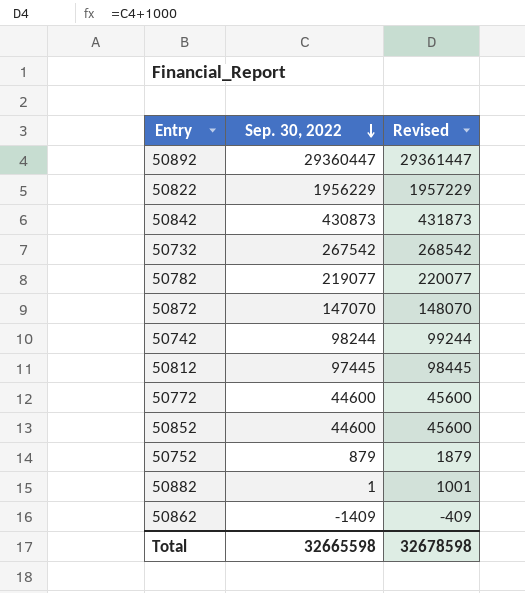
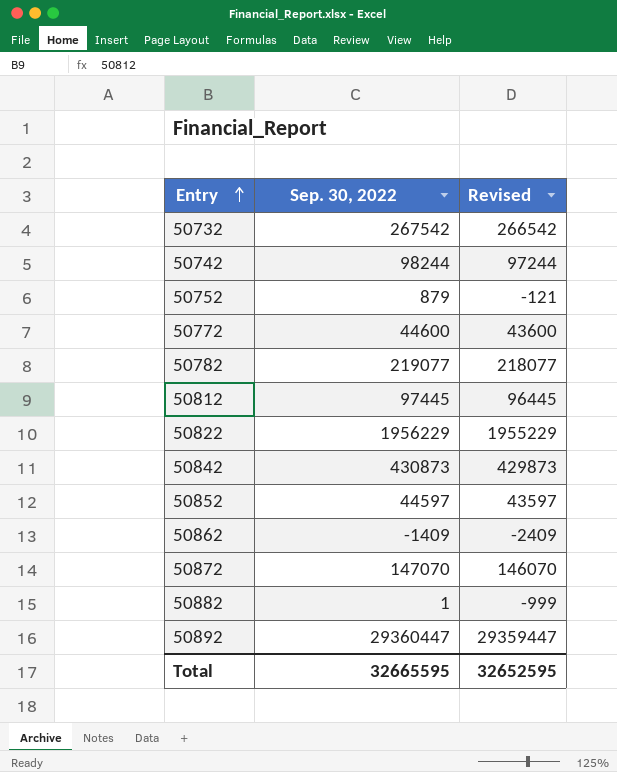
row order: Sep. 30, 2022 descending -> Entry ascending
column Revised | formula: [Sep. 30, 2022] + 1000 -> [Sep. 30, 2022] - 1000
50852 | Sep. 30, 2022: 44600 -> 44597
Total | Sep. 30, 2022: 32665598 -> 32665595
Total | Revised: 32678598 -> 32652595

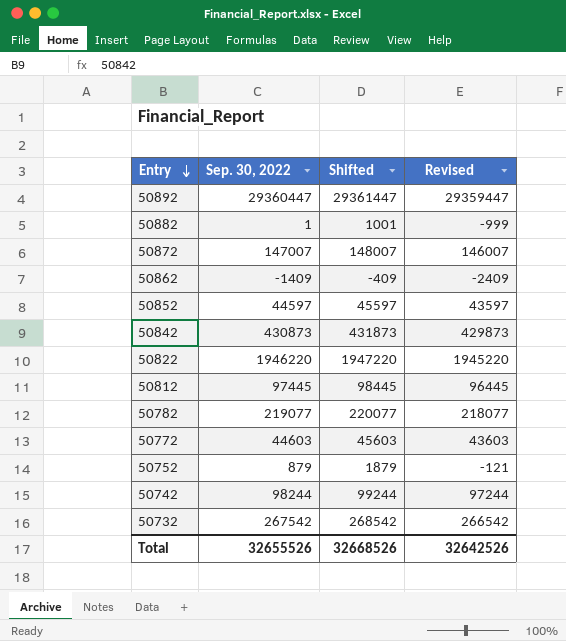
row order: Entry ascending -> Entry descending
column Shifted | formula: none -> [Sep. 30, 2022] + 1000
50872 | Sep. 30, 2022: 147070 -> 147007
50872 | Revised: 146070 -> 146007
50822 | Sep. 30, 2022: 1956229 -> 1946220
50822 | Revised: 1955229 -> 1945220
50772 | Sep. 30, 2022: 44600 -> 44603
50772 | Revised: 43600 -> 43603
Total | Sep. 30, 2022: 32665595 -> 32655526
Total | Revised: 32652595 -> 32642526

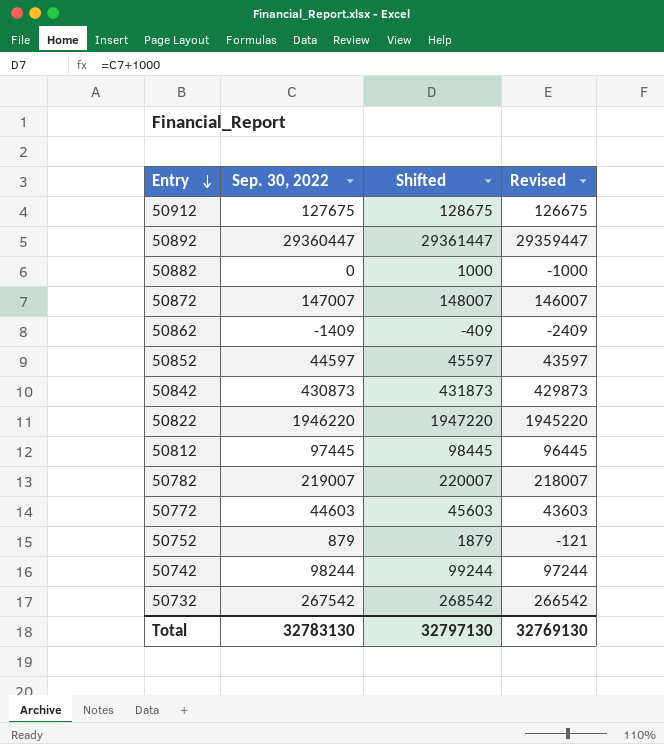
row 50912: none -> 127675 | 128675 | 126675
50882 | Sep. 30, 2022: 1 -> 0
50882 | Shifted: 1001 -> 1000
50882 | Revised: -999 -> -1000
50782 | Sep. 30, 2022: 219077 -> 219007
50782 | Shifted: 220077 -> 220007
50782 | Revised: 218077 -> 218007
Total | Sep. 30, 2022: 32655526 -> 32783130
Total | Shifted: 32668526 -> 32797130
Total | Revised: 32642526 -> 32769130

